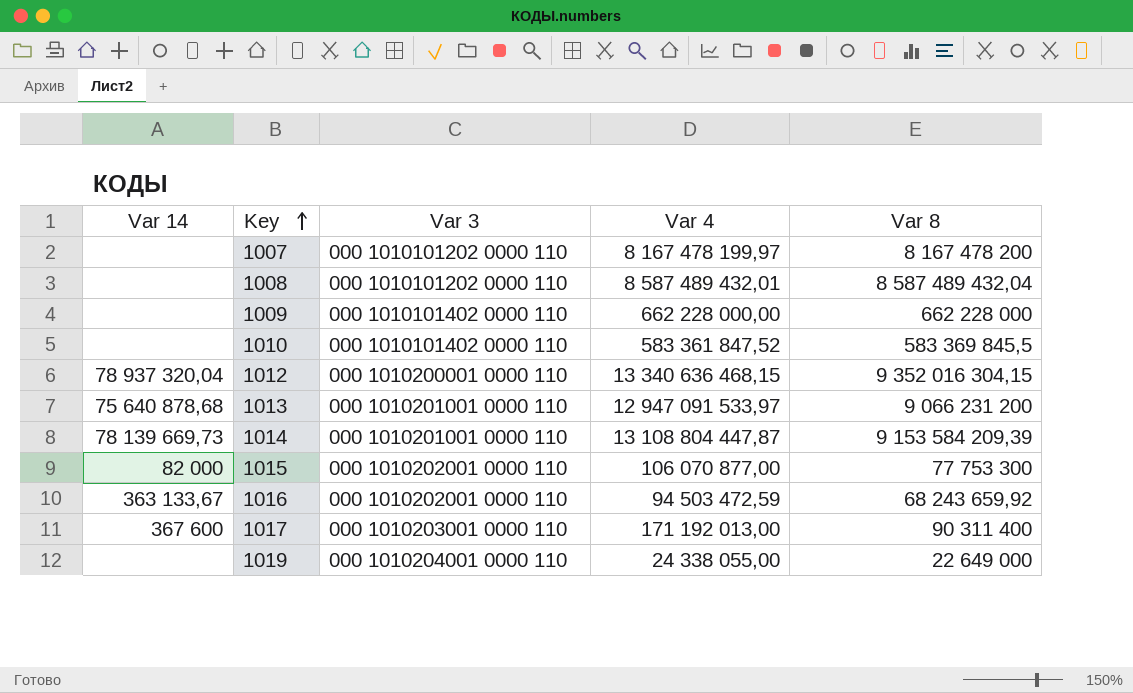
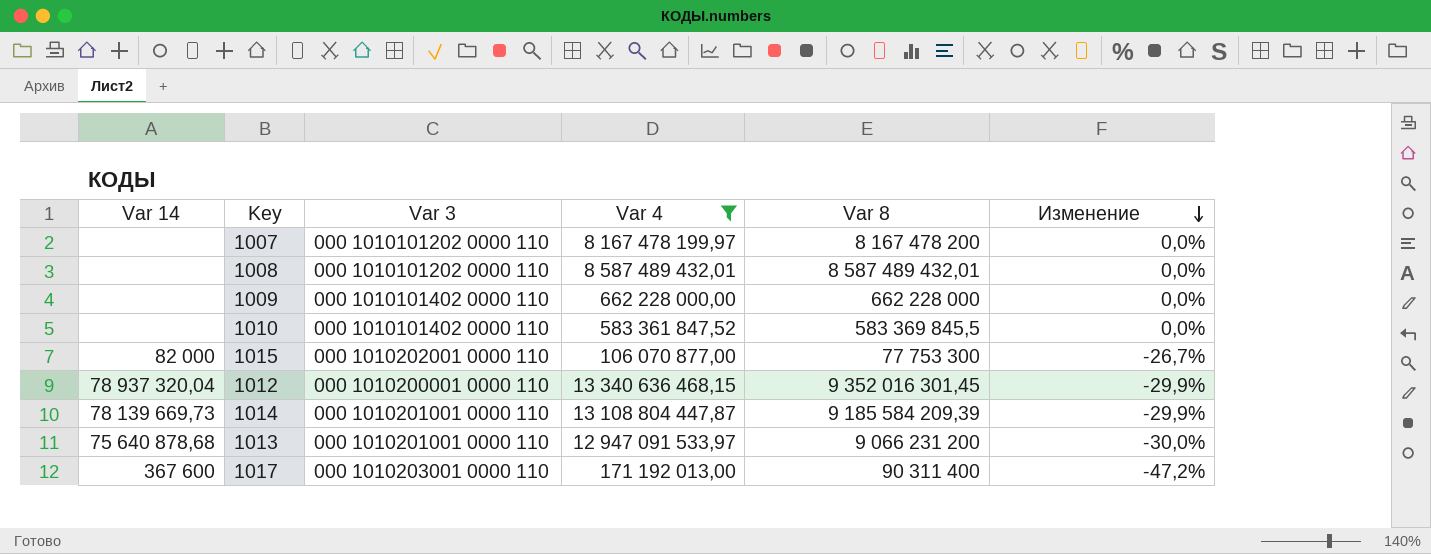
filter: none -> Var 4 >= 106 070 877,00
row order: Key ascending -> Изменение descending
column Изменение | formula: none -> ([Var 8] - [Var 4]) / [Var 4]
1008 | Var 8: 8 587 489 432,04 -> 8 587 489 432,01
1012 | Var 8: 9 352 016 304,15 -> 9 352 016 301,45
1014 | Var 8: 9 153 584 209,39 -> 9 185 584 209,39

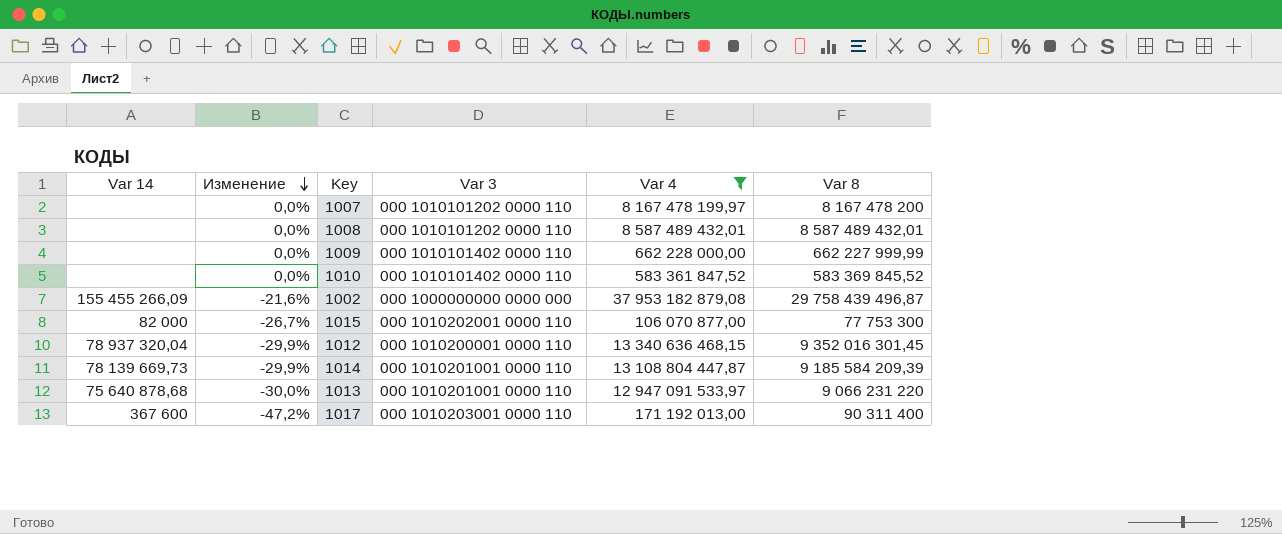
column Изменение | position: 6 -> 2
1009 | Var 8: 662 228 000 -> 662 227 999,99
1010 | Var 8: 583 369 845,5 -> 583 369 845,52
row 1002: none -> 155 455 266,09 | -21,6% | 000 1000000000 0000 000 | 37 953 182 879,08 | 29 758 439 496,87
1013 | Var 8: 9 066 231 200 -> 9 066 231 220

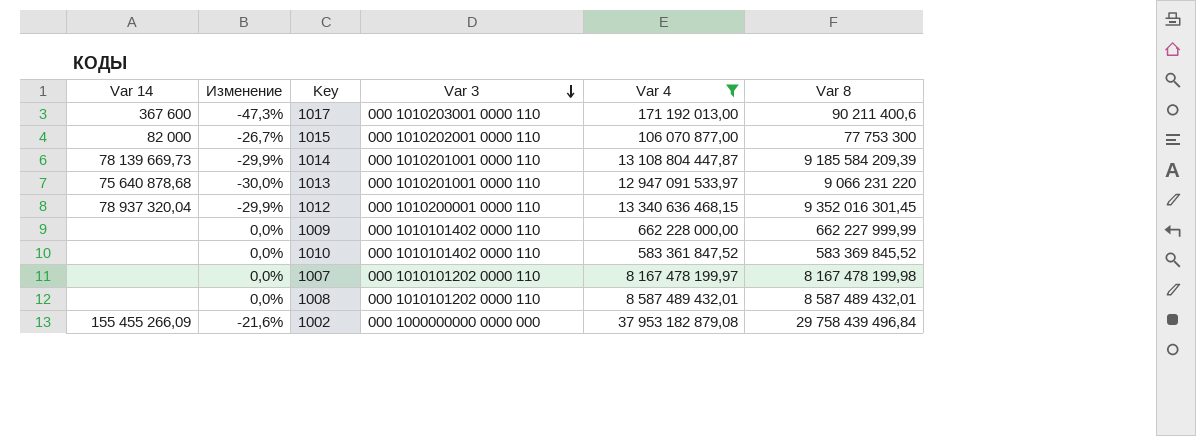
row order: Изменение descending -> Var 3 descending
1017 | Изменение: -47,2% -> -47,3%
1017 | Var 8: 90 311 400 -> 90 211 400,6
1007 | Var 8: 8 167 478 200 -> 8 167 478 199,98
1002 | Var 8: 29 758 439 496,87 -> 29 758 439 496,84

